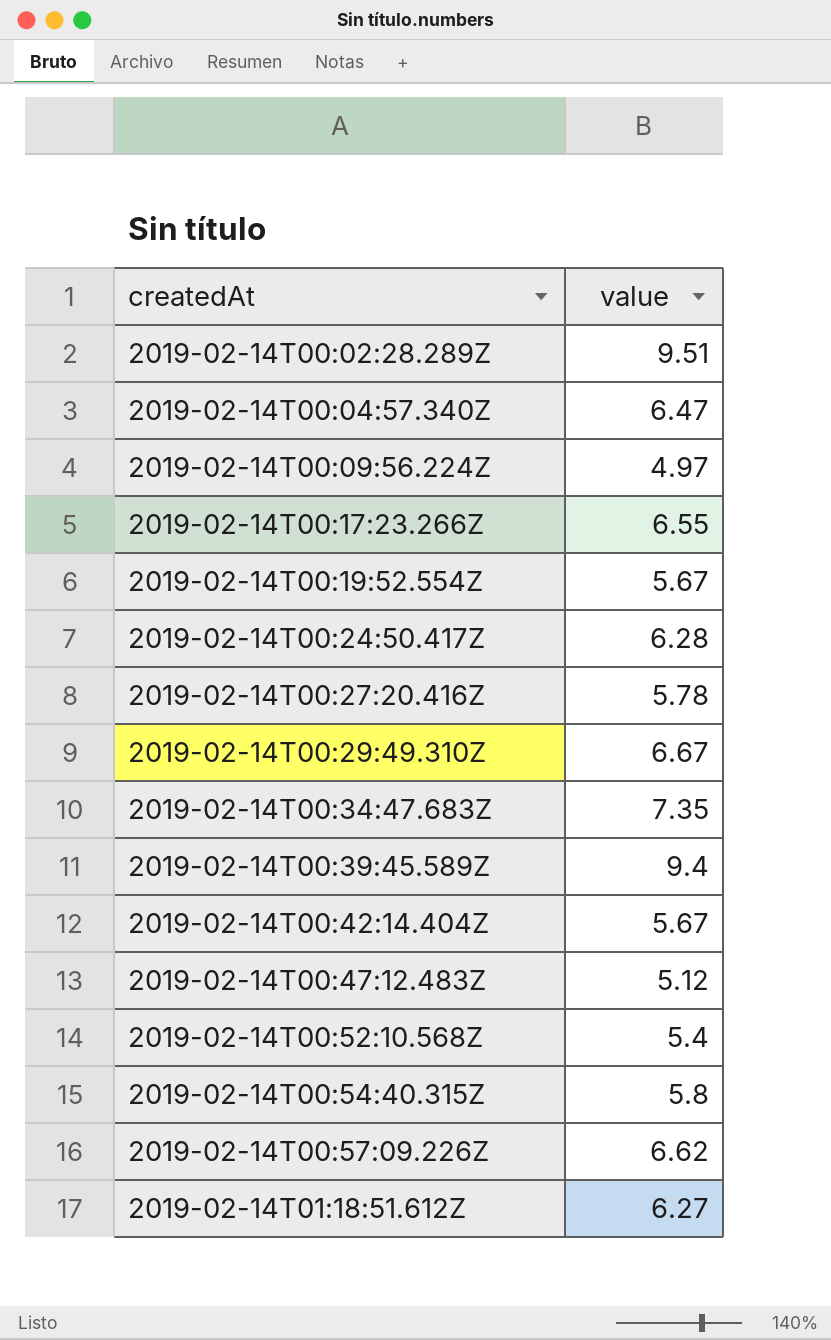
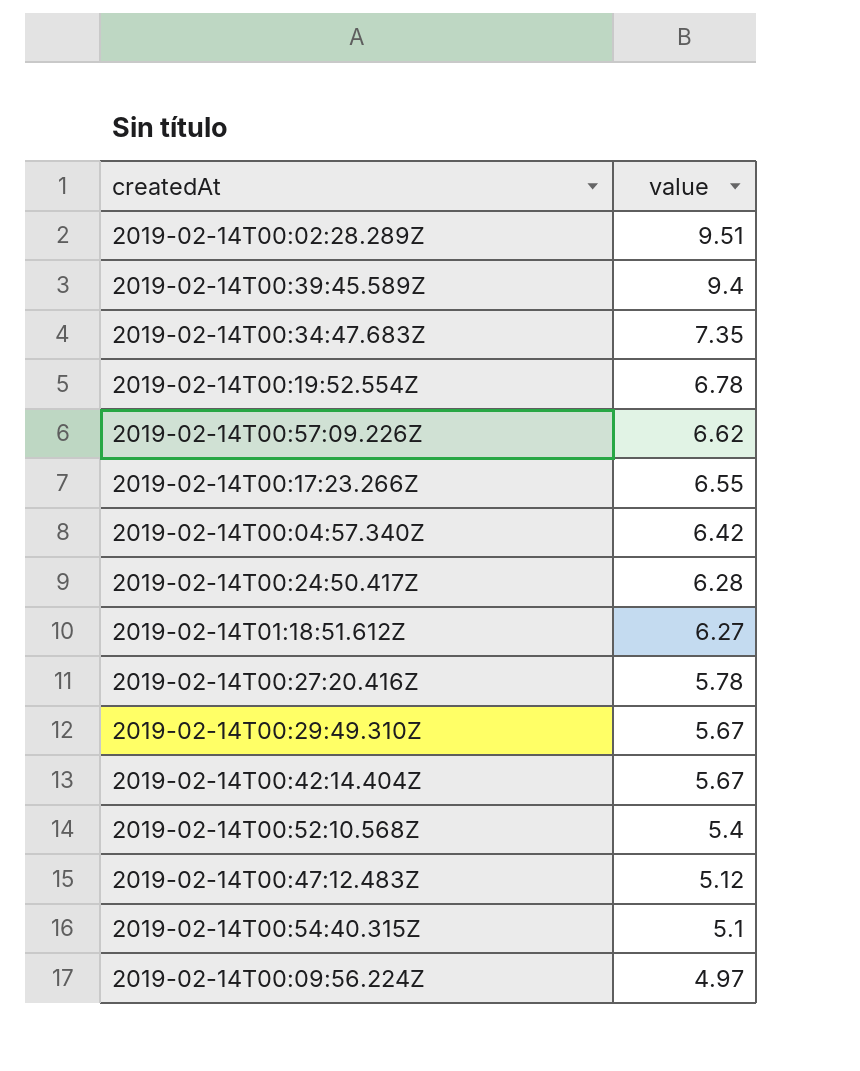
row order: createdAt ascending -> value descending
2019-02-14T00:19:52.554Z | value: 5.67 -> 6.78
2019-02-14T00:04:57.340Z | value: 6.47 -> 6.42
2019-02-14T00:29:49.310Z | value: 6.67 -> 5.67
2019-02-14T00:54:40.315Z | value: 5.8 -> 5.1

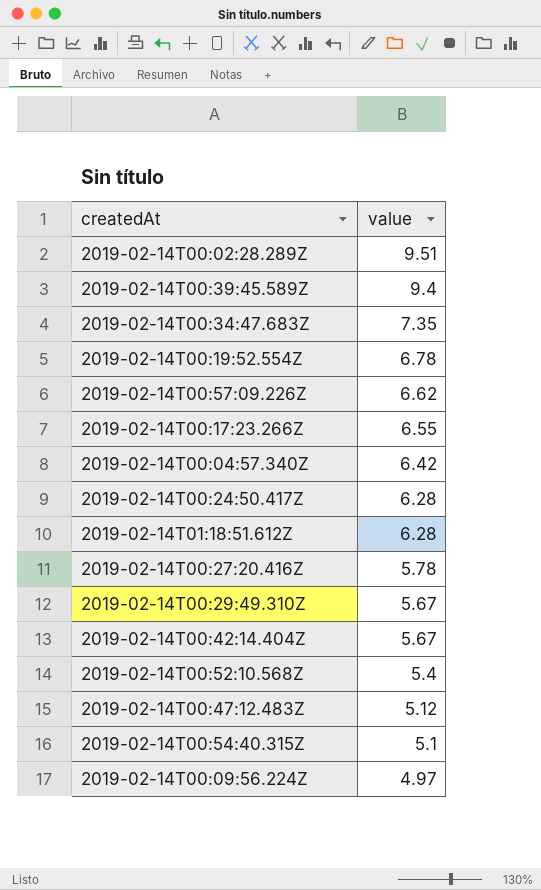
2019-02-14T01:18:51.612Z | value: 6.27 -> 6.28

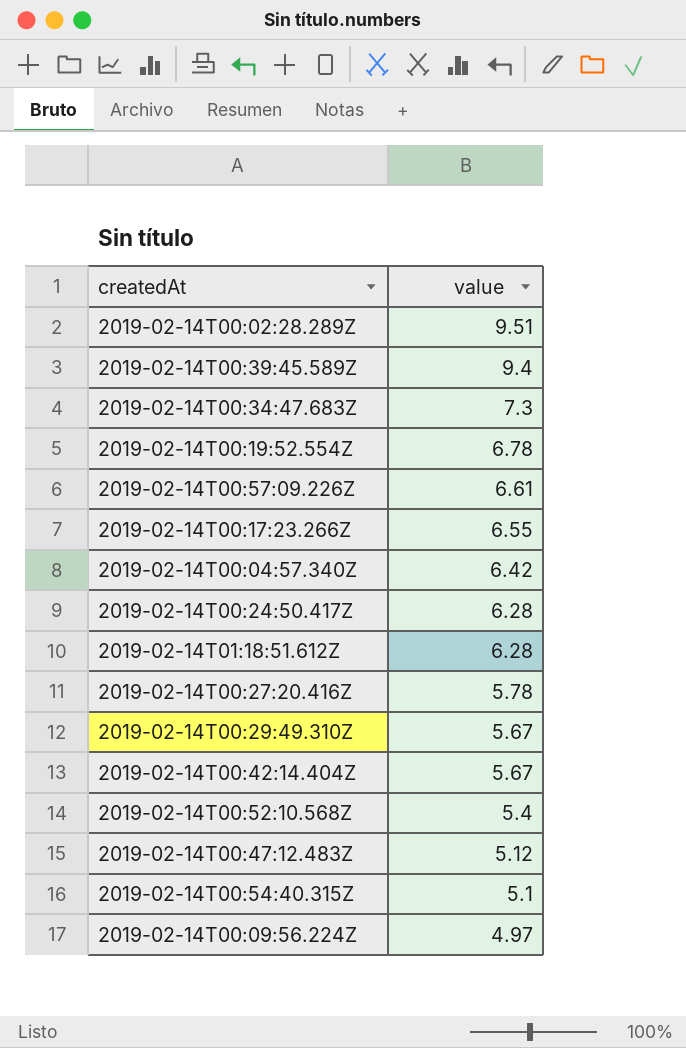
2019-02-14T00:34:47.683Z | value: 7.35 -> 7.3
2019-02-14T00:57:09.226Z | value: 6.62 -> 6.61

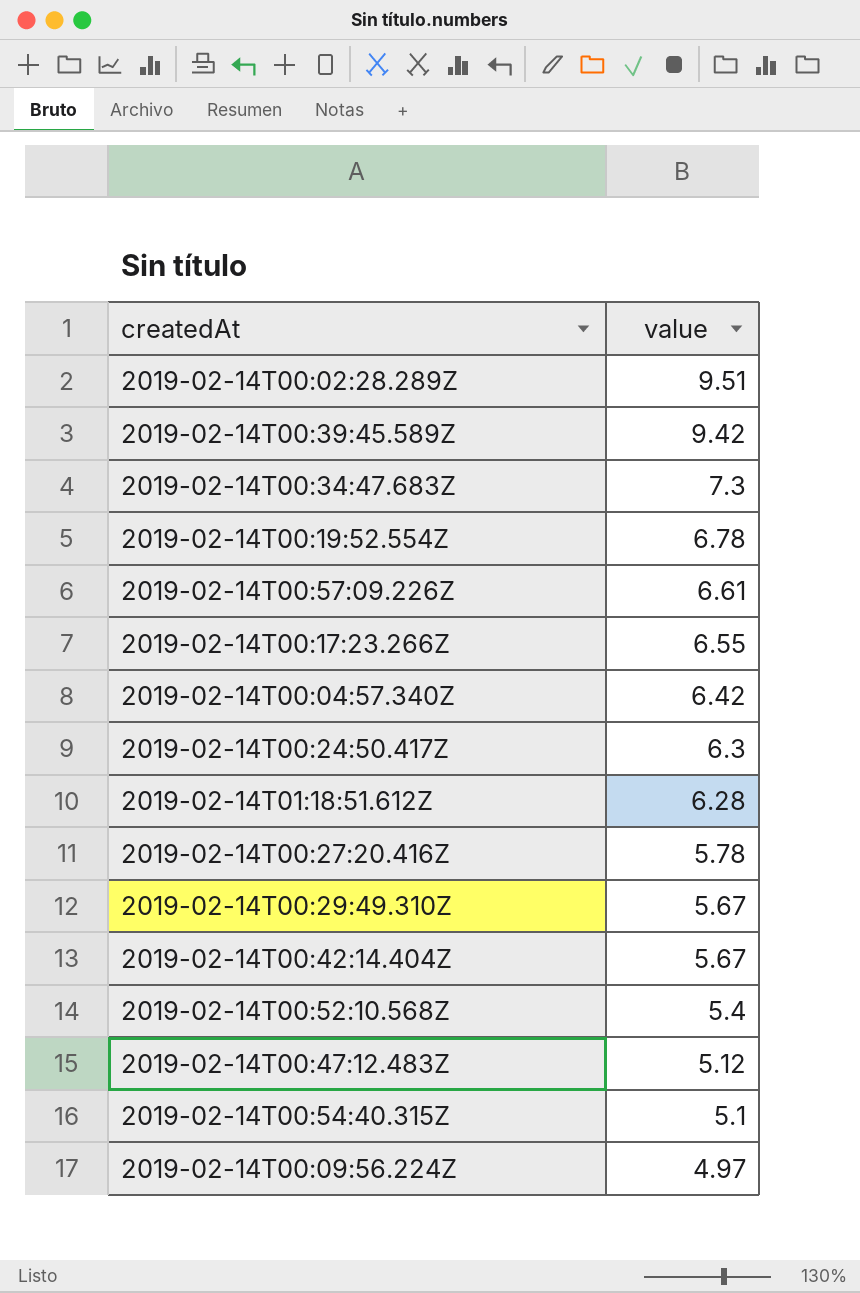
2019-02-14T00:39:45.589Z | value: 9.4 -> 9.42
2019-02-14T00:24:50.417Z | value: 6.28 -> 6.3

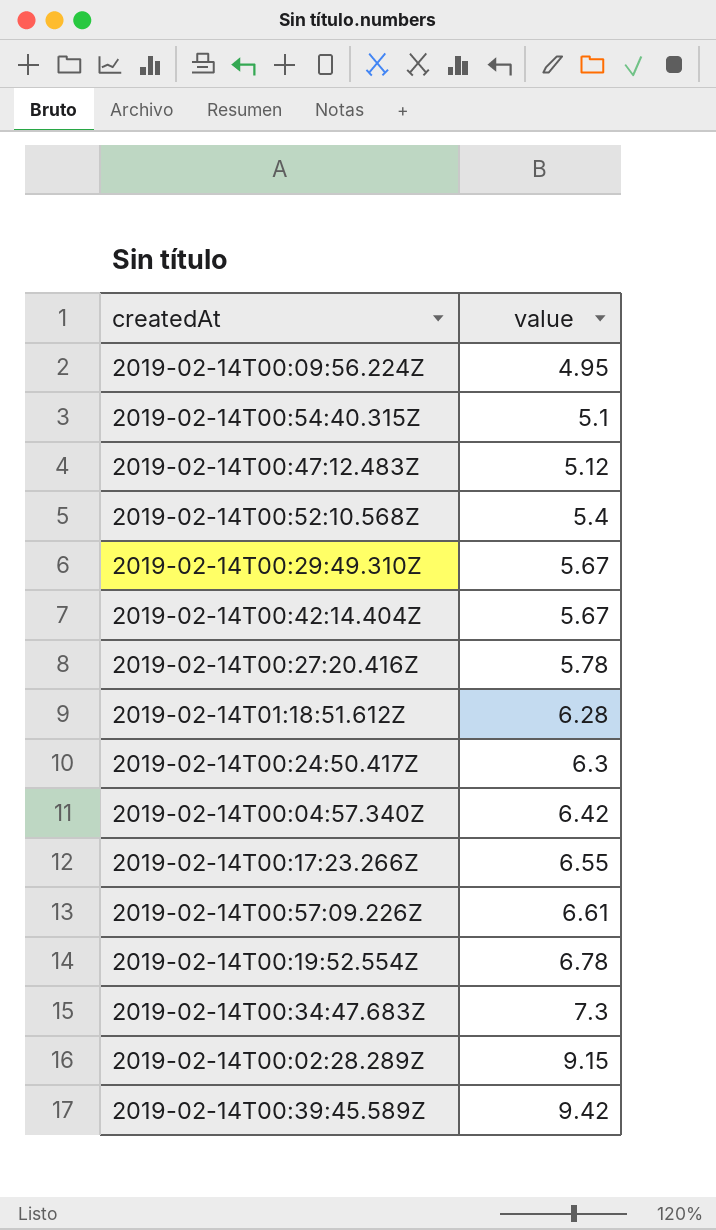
row order: value descending -> value ascending
2019-02-14T00:09:56.224Z | value: 4.97 -> 4.95
2019-02-14T00:02:28.289Z | value: 9.51 -> 9.15

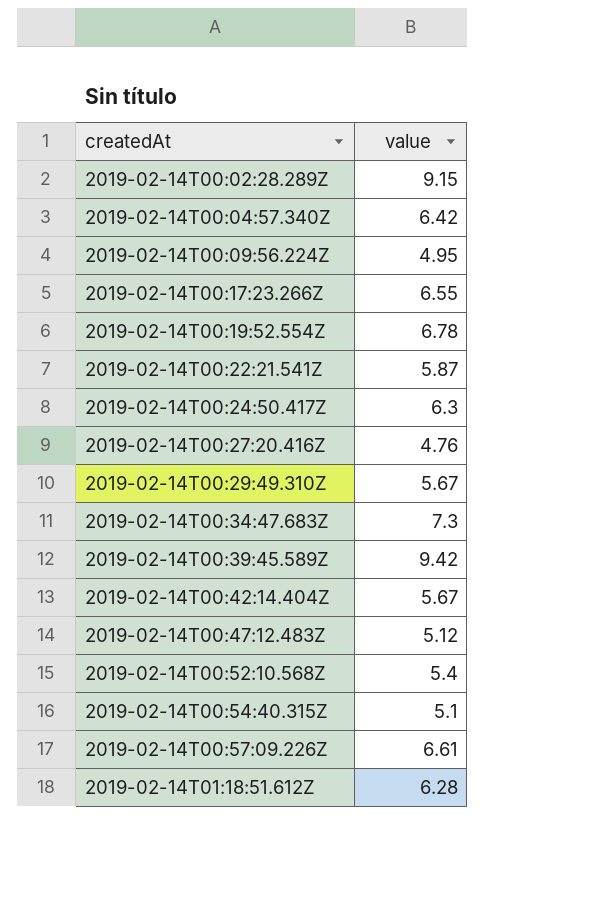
row order: value ascending -> createdAt ascending
row 2019-02-14T00:22:21.541Z: none -> 5.87
2019-02-14T00:27:20.416Z | value: 5.78 -> 4.76

